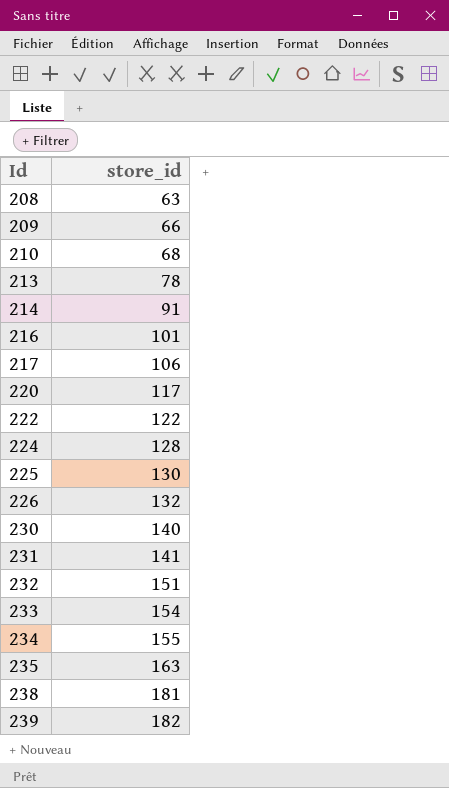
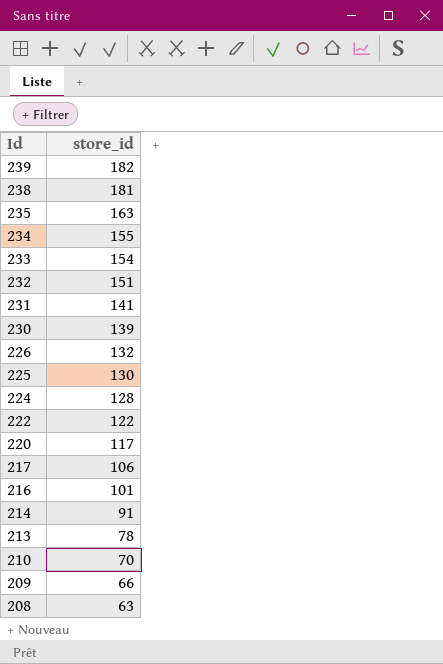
row order: Id ascending -> Id descending
230 | store_id: 140 -> 139
210 | store_id: 68 -> 70

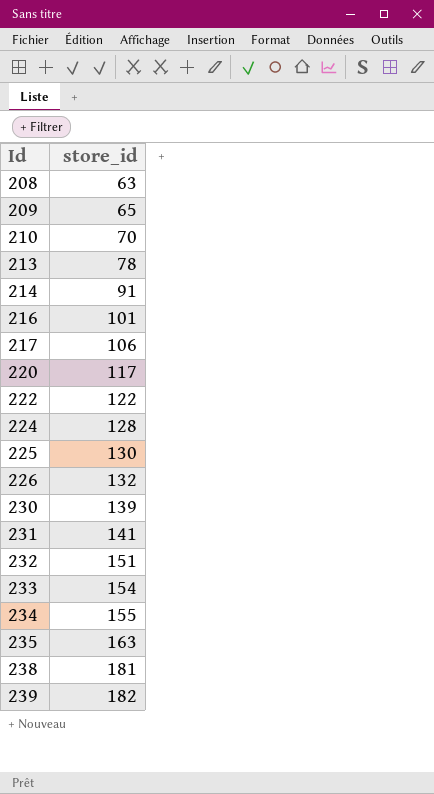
row order: Id descending -> Id ascending
209 | store_id: 66 -> 65

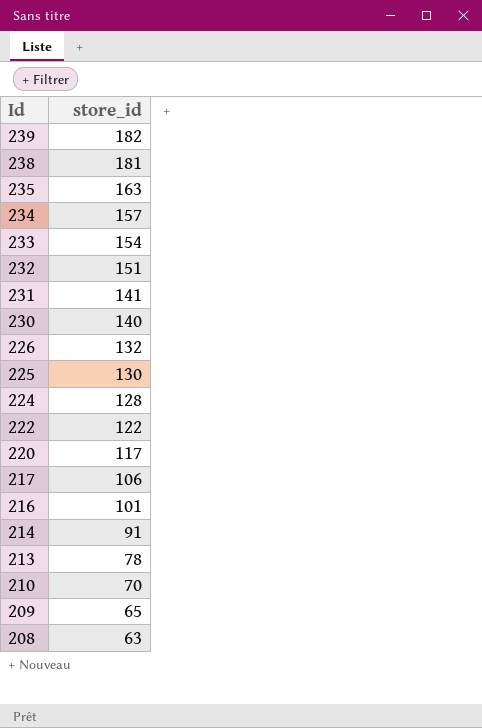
row order: Id ascending -> Id descending
234 | store_id: 155 -> 157
230 | store_id: 139 -> 140

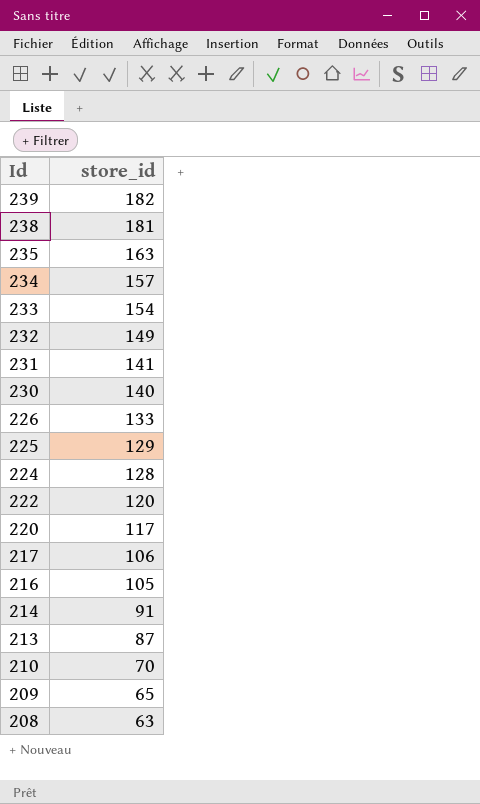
232 | store_id: 151 -> 149
226 | store_id: 132 -> 133
225 | store_id: 130 -> 129
222 | store_id: 122 -> 120
216 | store_id: 101 -> 105
213 | store_id: 78 -> 87

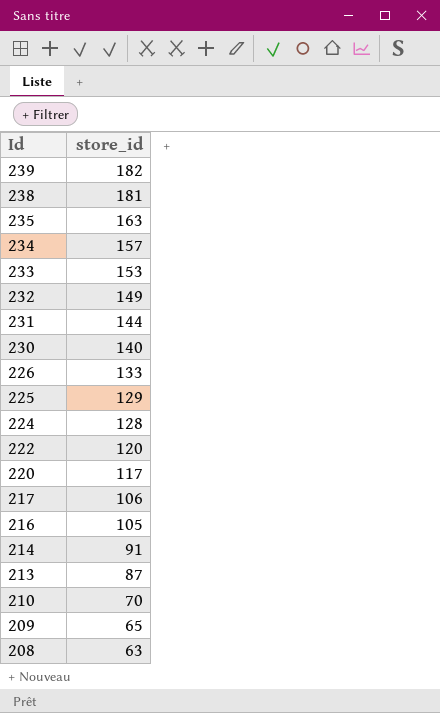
233 | store_id: 154 -> 153
231 | store_id: 141 -> 144

